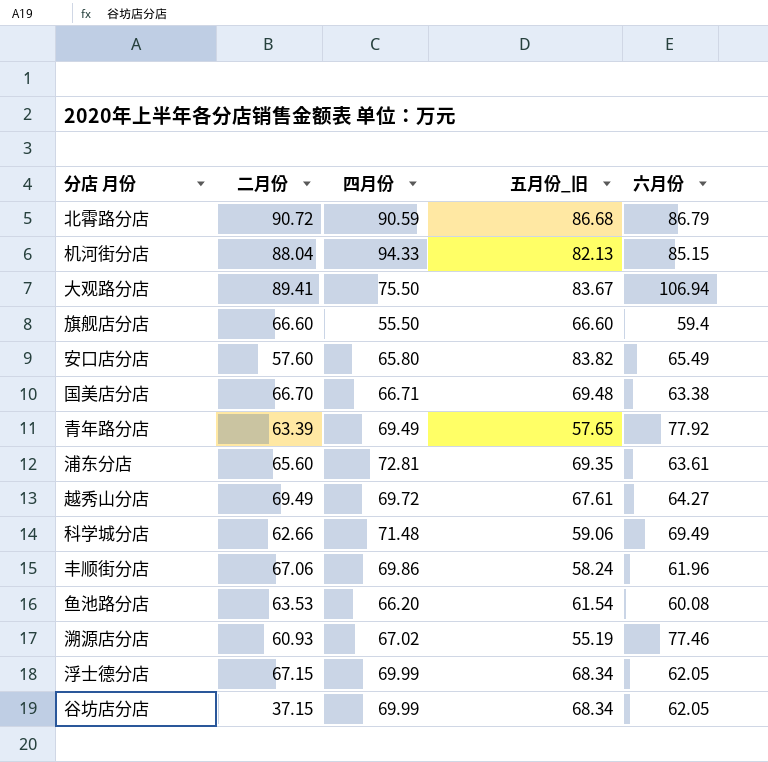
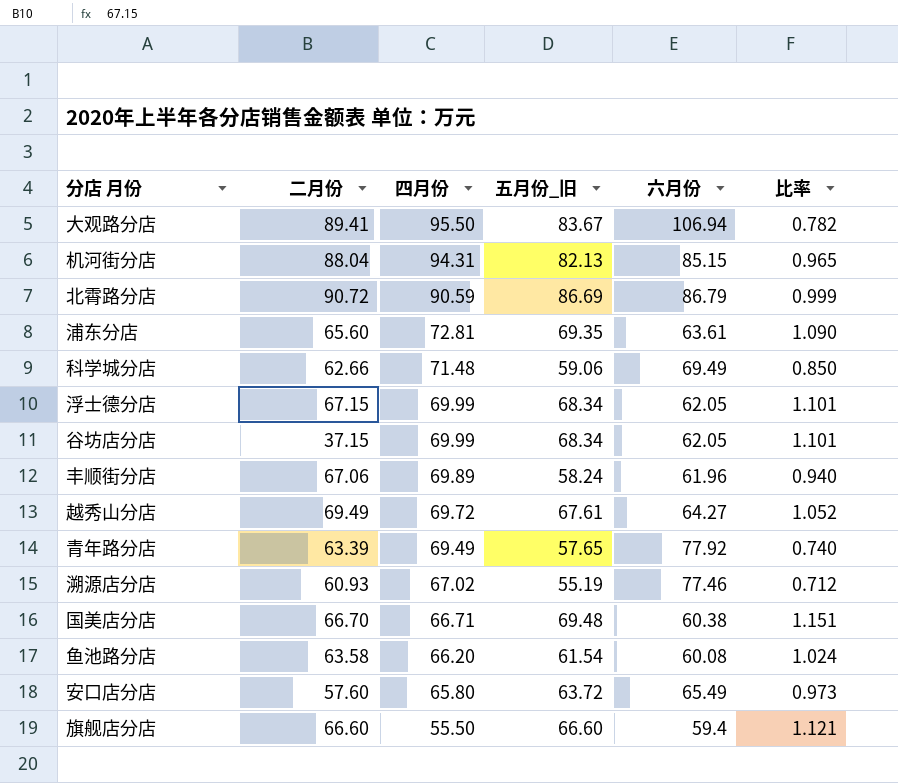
row order: none -> 四月份 descending
column 比率 | formula: none -> [五月份_旧] / [六月份]
大观路分店 | 四月份: 75.50 -> 95.50
机河街分店 | 四月份: 94.33 -> 94.31
北霄路分店 | 五月份_旧: 86.68 -> 86.69
丰顺街分店 | 四月份: 69.86 -> 69.89
国美店分店 | 六月份: 63.38 -> 60.38
鱼池路分店 | 二月份: 63.53 -> 63.58
安口店分店 | 五月份_旧: 83.82 -> 63.72

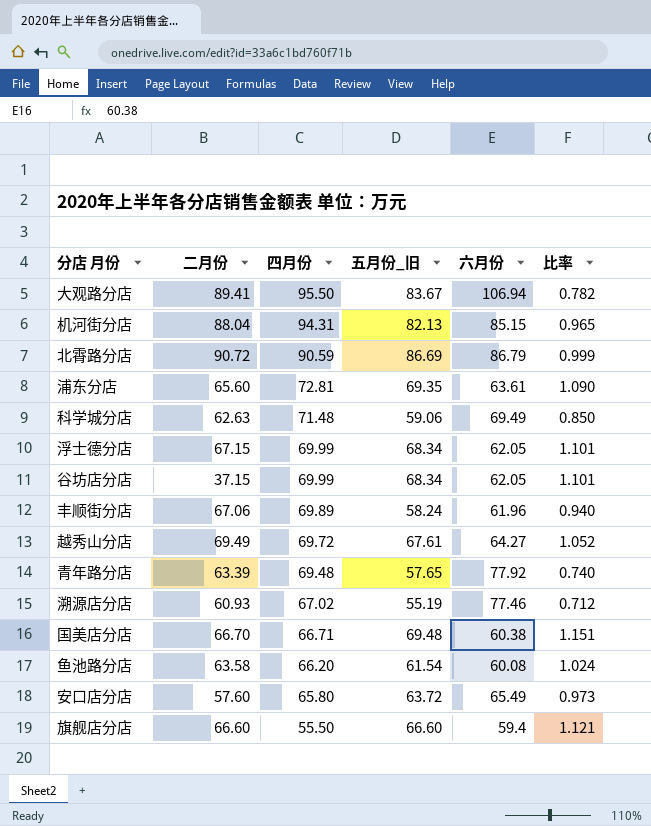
科学城分店 | 二月份: 62.66 -> 62.63
青年路分店 | 四月份: 69.49 -> 69.48

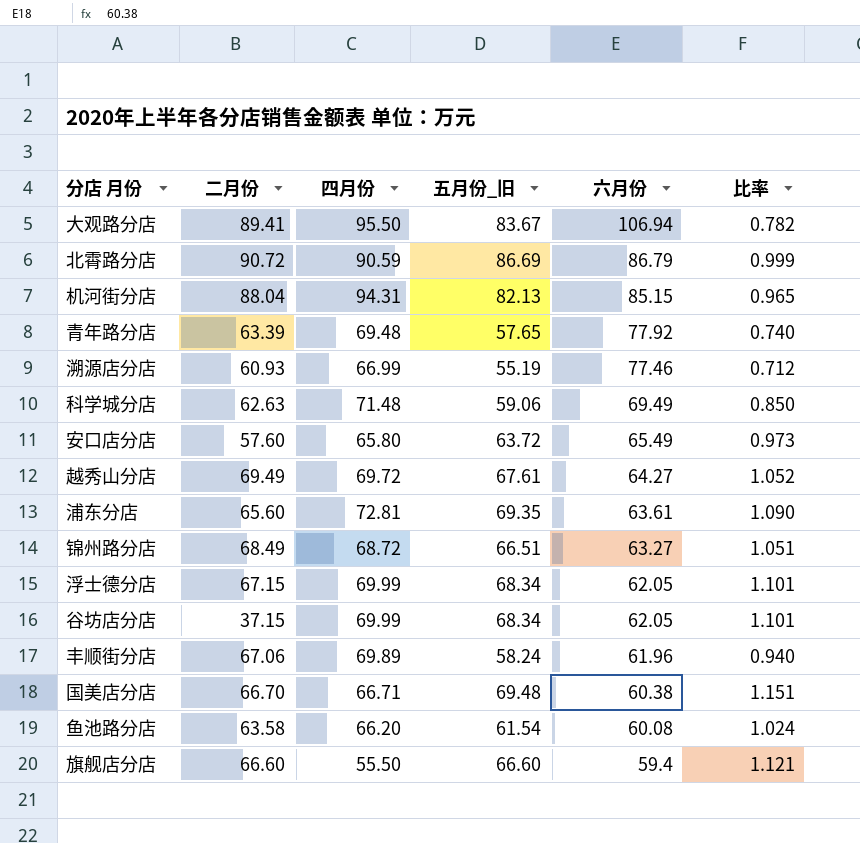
row order: 四月份 descending -> 六月份 descending
溯源店分店 | 四月份: 67.02 -> 66.99
row 锦州路分店: none -> 68.49 | 68.72 | 66.51 | 63.27 | 1.051

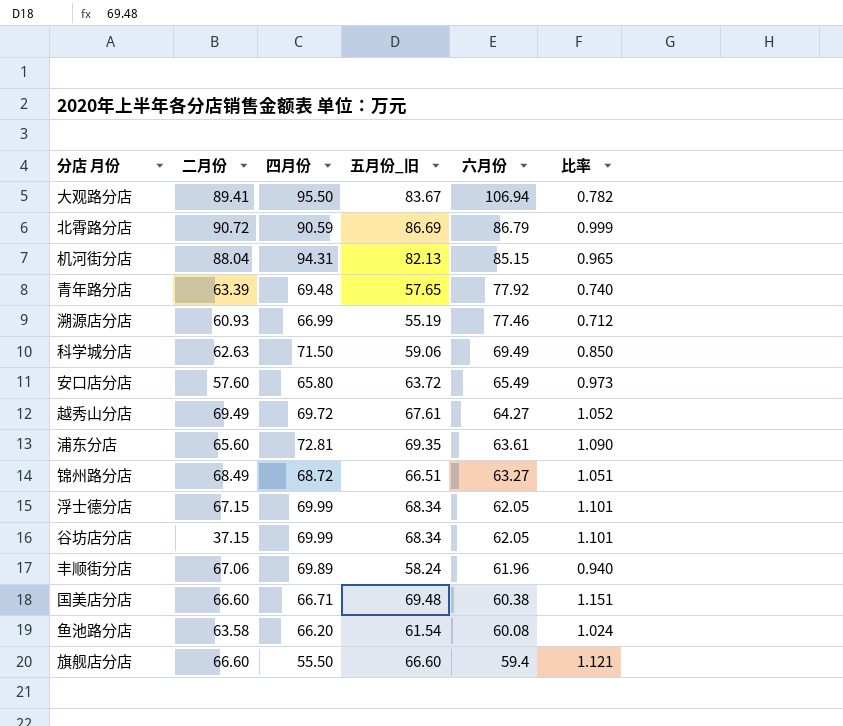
科学城分店 | 四月份: 71.48 -> 71.50
国美店分店 | 二月份: 66.70 -> 66.60

